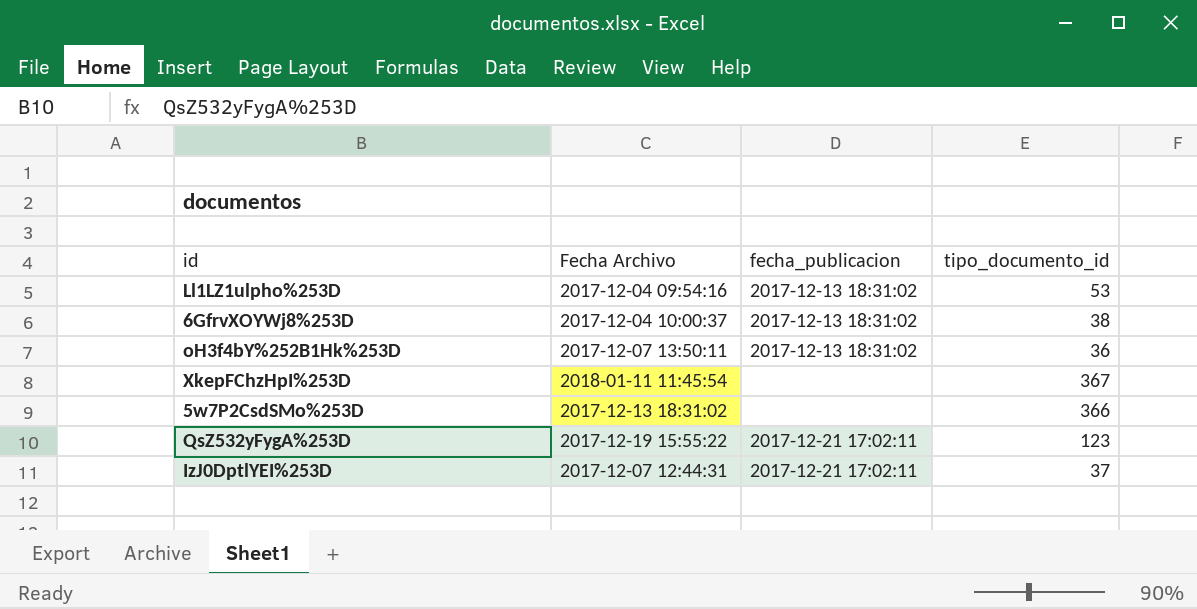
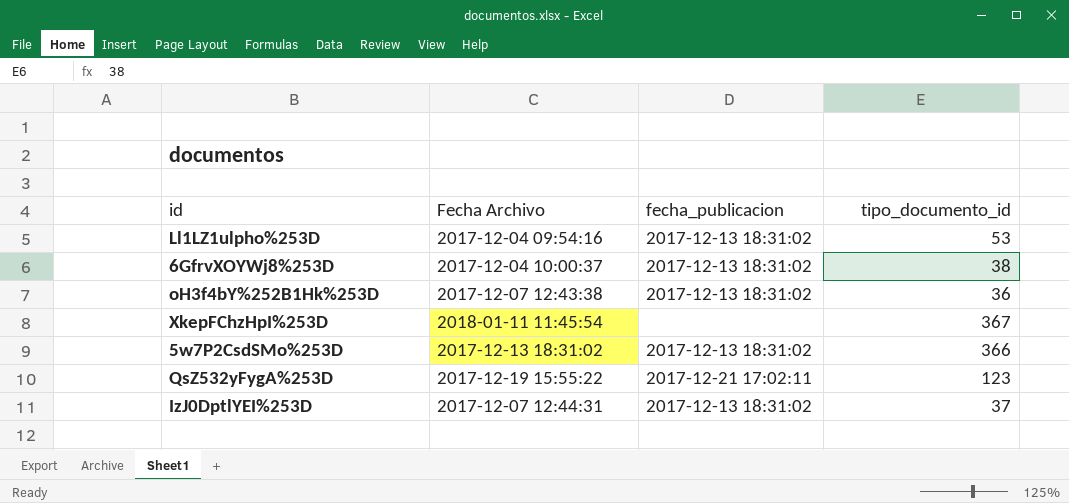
oH3f4bY%252B1Hk%253D | Fecha Archivo: 2017-12-07 13:50:11 -> 2017-12-07 12:43:38
5w7P2CsdSMo%253D | fecha_publicacion: none -> 2017-12-13 18:31:02
IzJ0DptlYEI%253D | fecha_publicacion: 2017-12-21 17:02:11 -> 2017-12-13 18:31:02

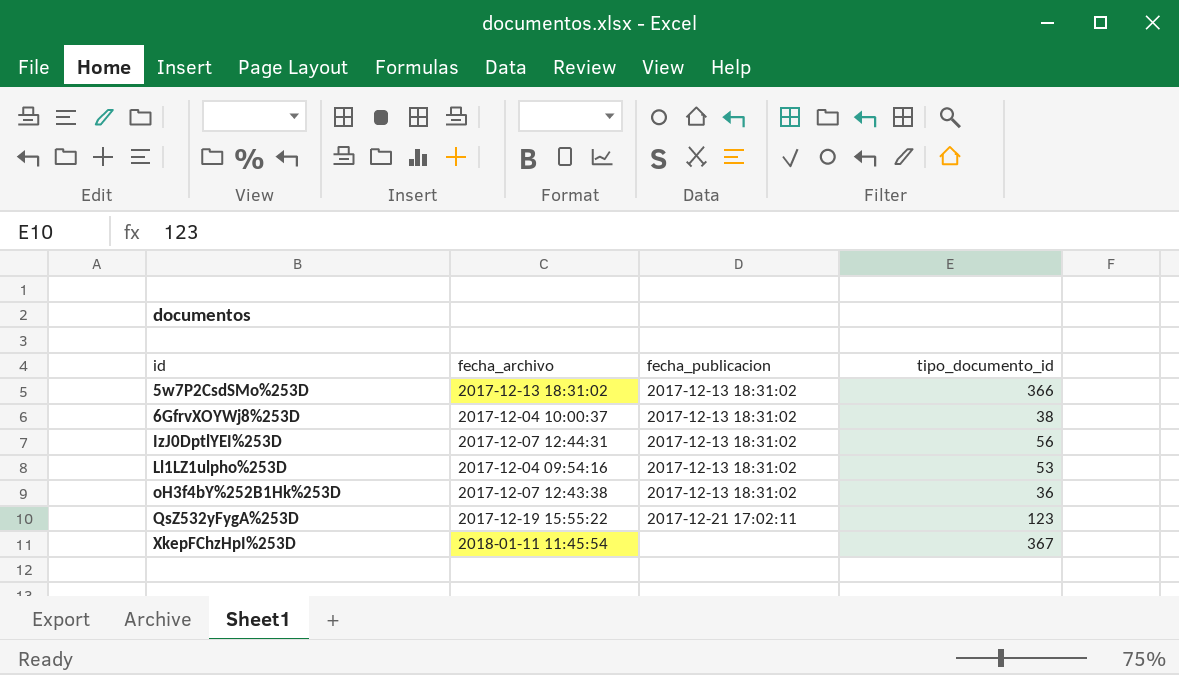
row order: none -> id ascending
column name: Fecha Archivo -> fecha_archivo
IzJ0DptlYEI%253D | tipo_documento_id: 37 -> 56

